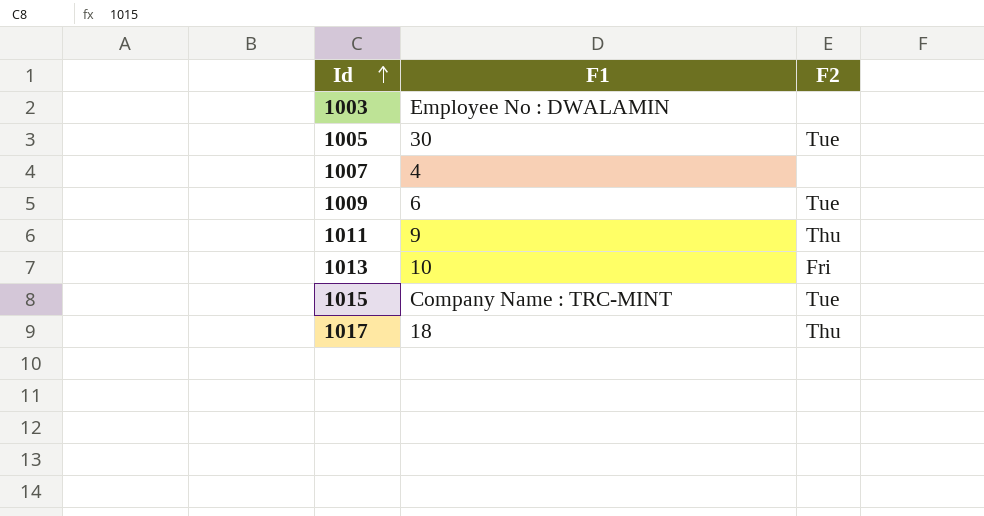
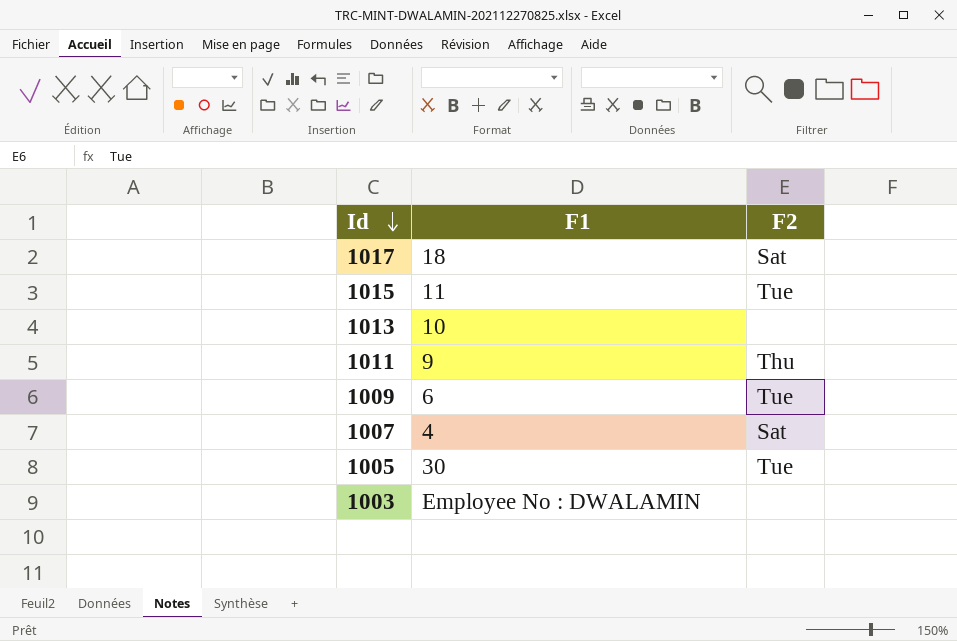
row order: Id ascending -> Id descending
1017 | F2: Thu -> Sat
1015 | F1: Company Name : TRC-MINT -> 11
1013 | F2: Fri -> none
1007 | F2: none -> Sat

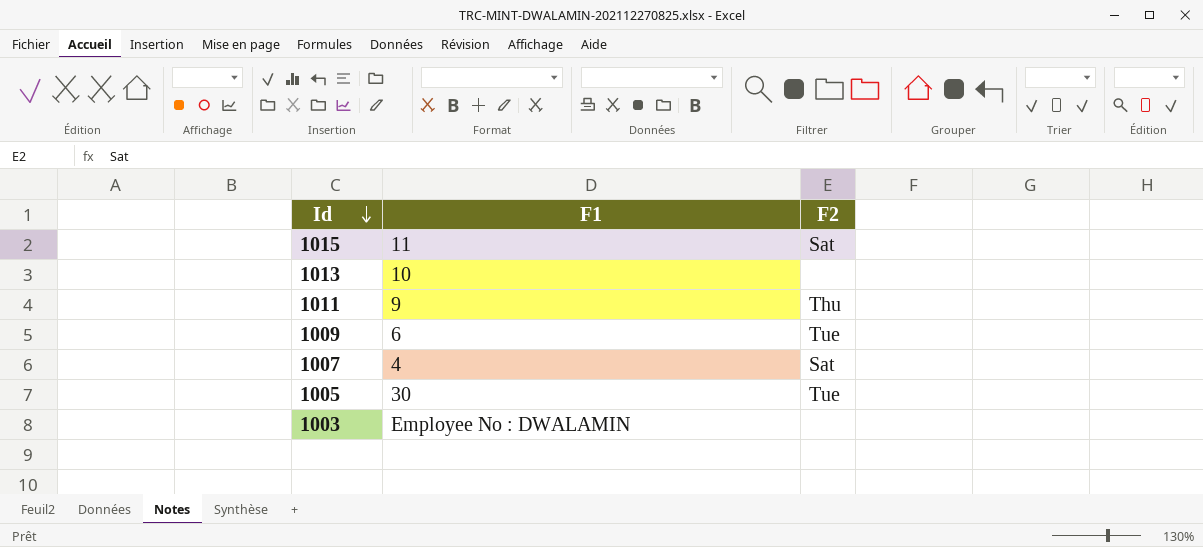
row 1017: 18 | Sat -> none
1015 | F2: Tue -> Sat

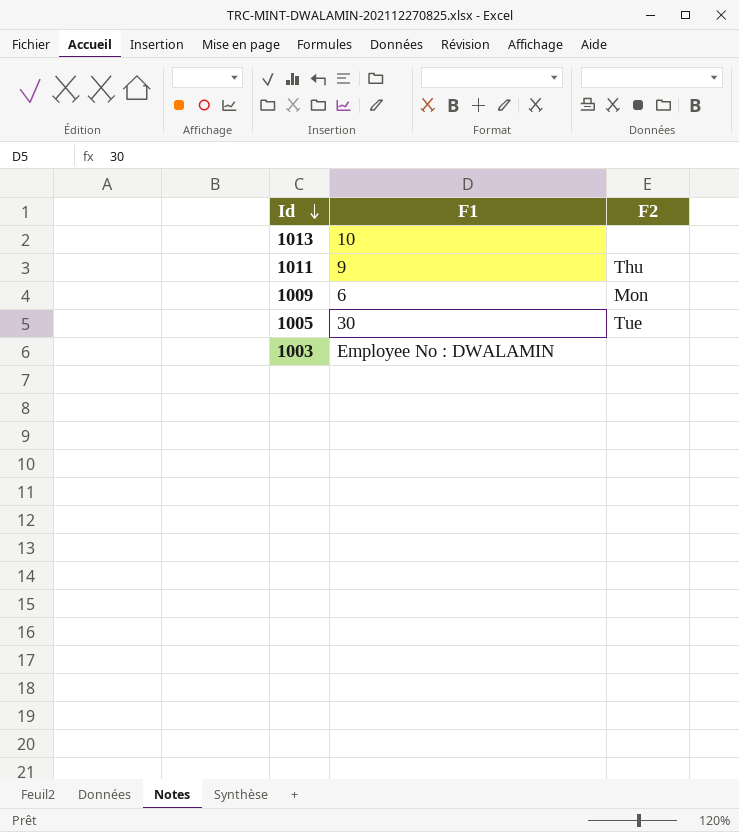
row 1015: 11 | Sat -> none
row 1007: 4 | Sat -> none
1009 | F2: Tue -> Mon

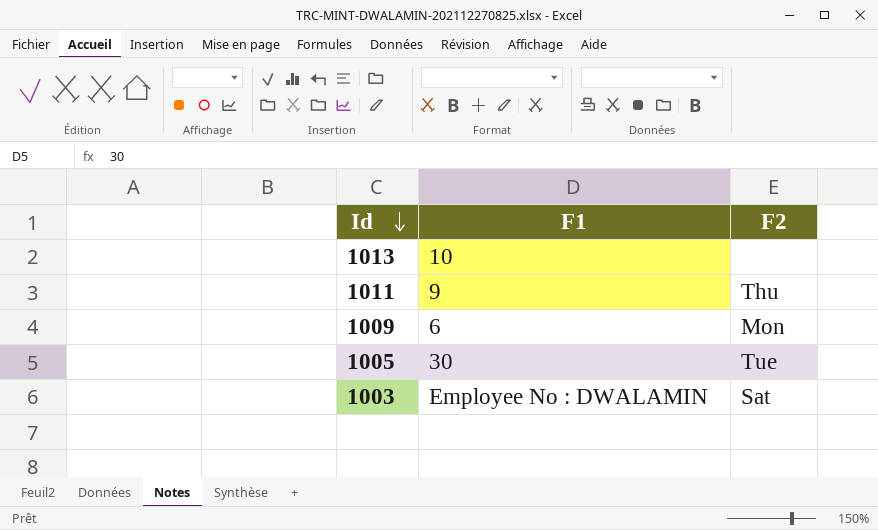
1003 | F2: none -> Sat

